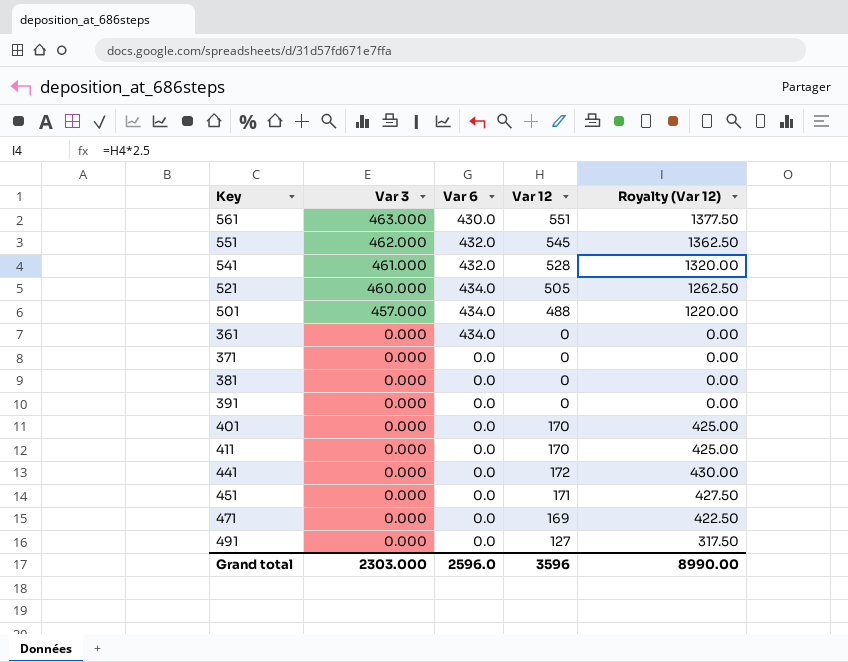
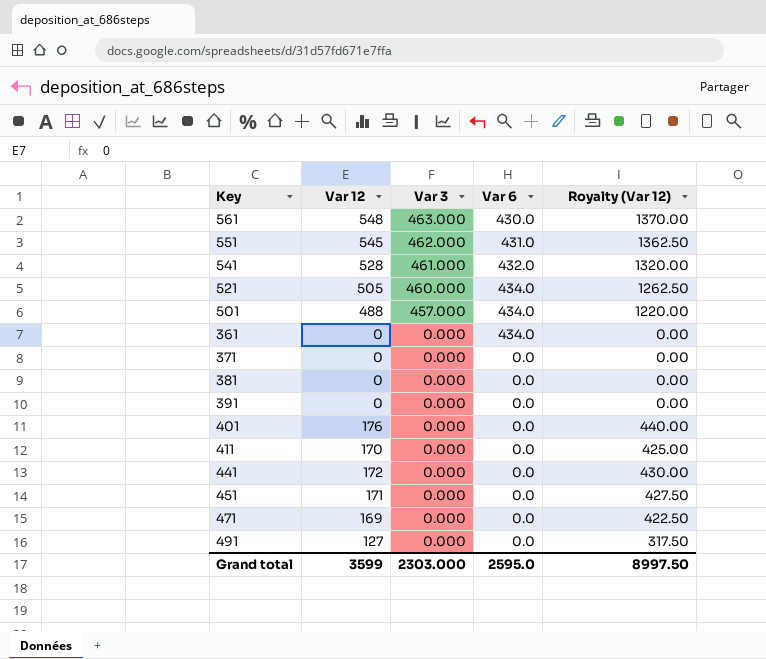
column Var 12 | position: 4 -> 2
561 | Var 12: 551 -> 548
561 | Royalty (Var 12): 1377.50 -> 1370.00
551 | Var 6: 432.0 -> 431.0
401 | Var 12: 170 -> 176
401 | Royalty (Var 12): 425.00 -> 440.00
Grand total | Var 12: 3596 -> 3599
Grand total | Var 6: 2596.0 -> 2595.0
Grand total | Royalty (Var 12): 8990.00 -> 8997.50

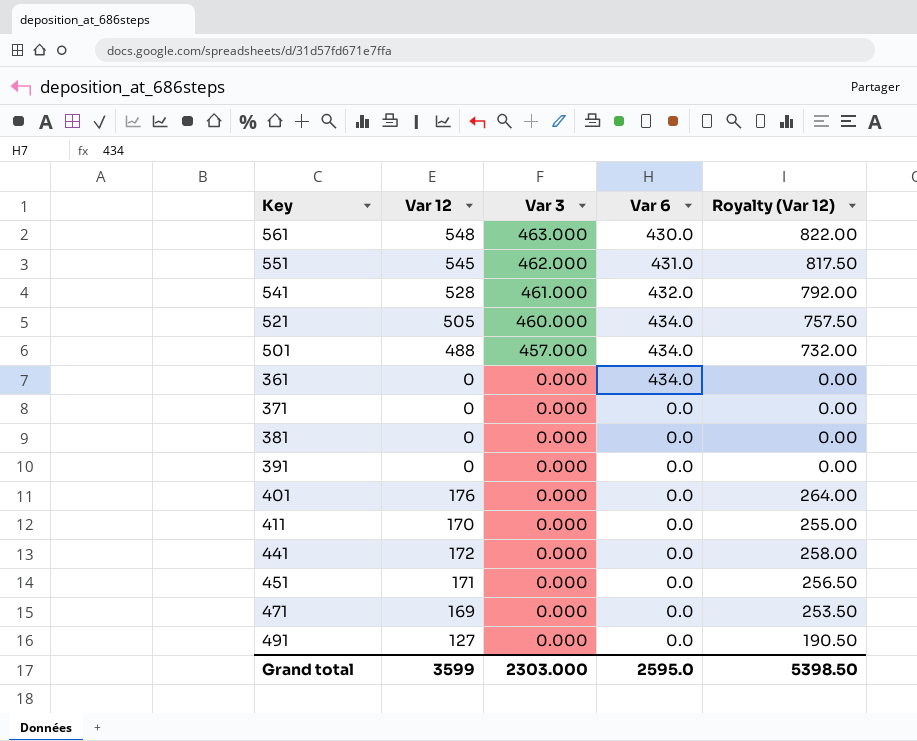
column Royalty (Var 12) | formula: [Var 12] * 2.5 -> [Var 12] * 1.5
Grand total | Royalty (Var 12): 8997.50 -> 5398.50

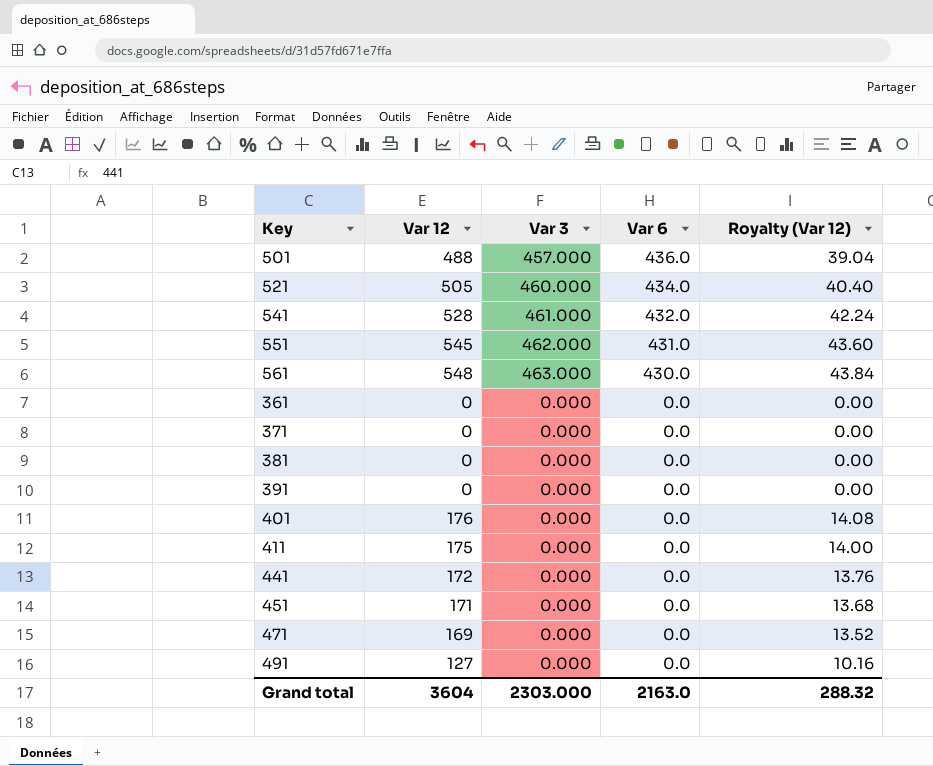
row order: Var 3 descending -> Var 6 descending
column Royalty (Var 12) | formula: [Var 12] * 1.5 -> [Var 12] * 0.08
501 | Var 6: 434.0 -> 436.0
361 | Var 6: 434.0 -> 0.0
411 | Var 12: 170 -> 175
Grand total | Var 12: 3599 -> 3604
Grand total | Var 6: 2595.0 -> 2163.0
Grand total | Royalty (Var 12): 5398.50 -> 288.32

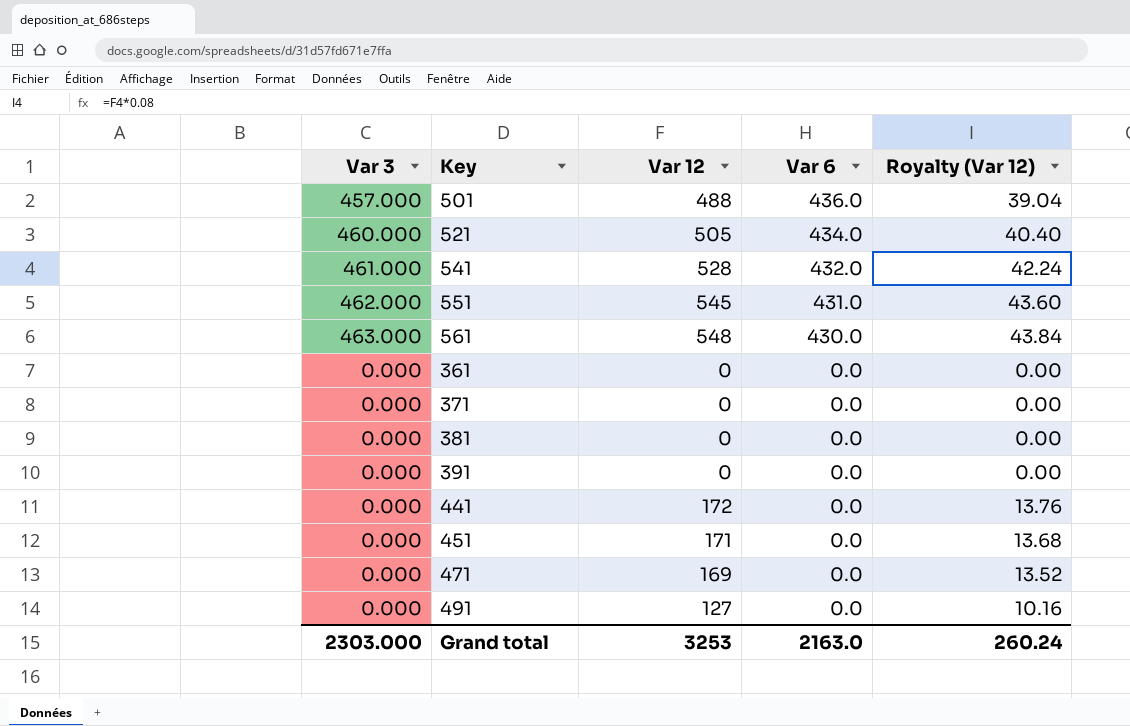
column Var 3 | position: 3 -> 1
row 401: 176 | 0.000 | 0.0 | 14.08 -> none
row 411: 175 | 0.000 | 0.0 | 14.00 -> none
Grand total | Var 12: 3604 -> 3253
Grand total | Royalty (Var 12): 288.32 -> 260.24

